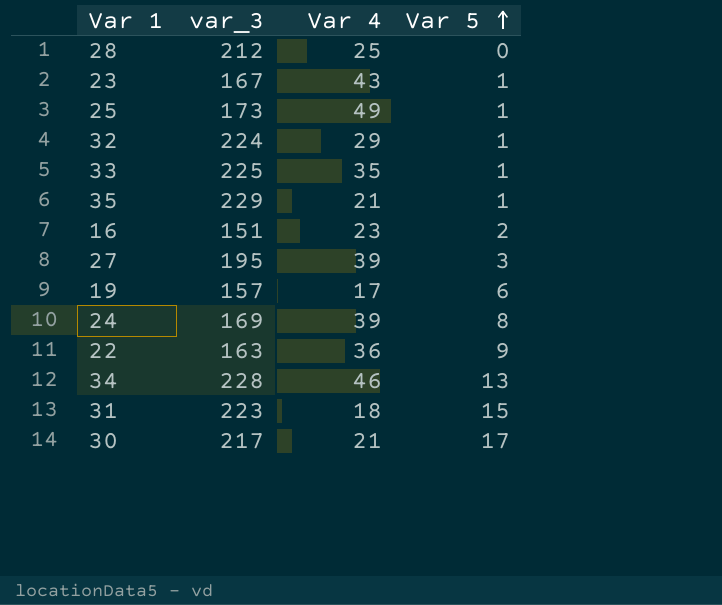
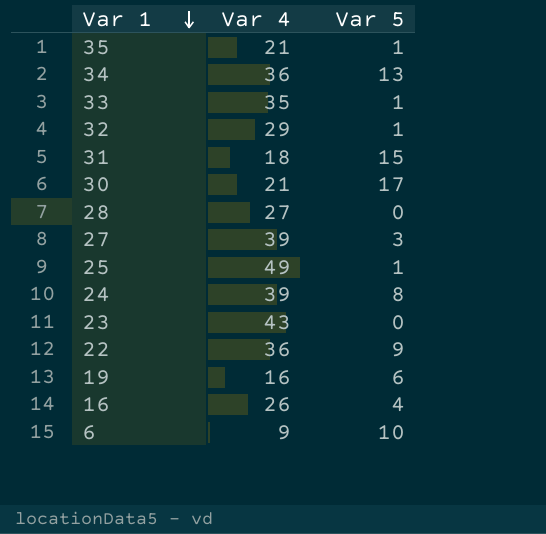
row order: Var 5 ascending -> Var 1 descending
column var_3 | position: 2 -> none
34 | Var 4: 46 -> 36
28 | Var 4: 25 -> 27
23 | Var 5: 1 -> 0
19 | Var 4: 17 -> 16
16 | Var 4: 23 -> 26
16 | Var 5: 2 -> 4
row 6: none -> 9 | 10

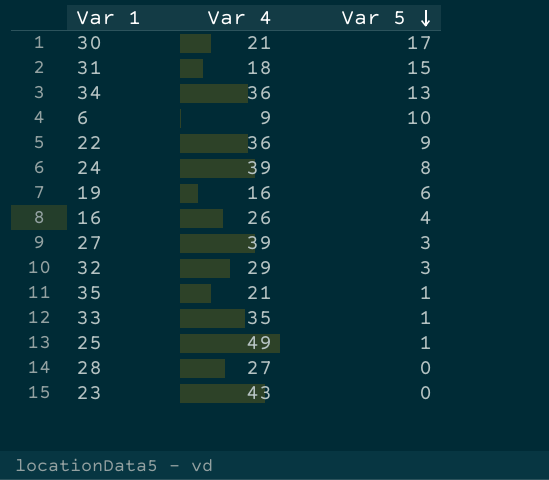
row order: Var 1 descending -> Var 5 descending
32 | Var 5: 1 -> 3

